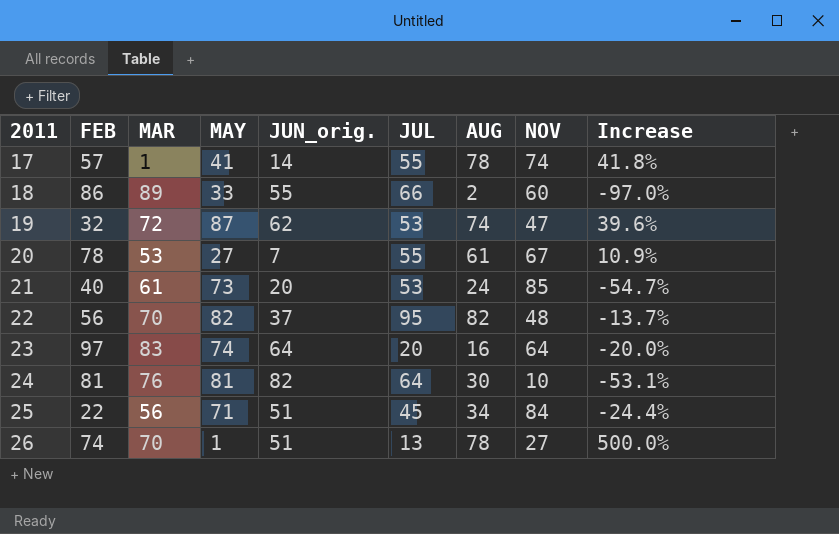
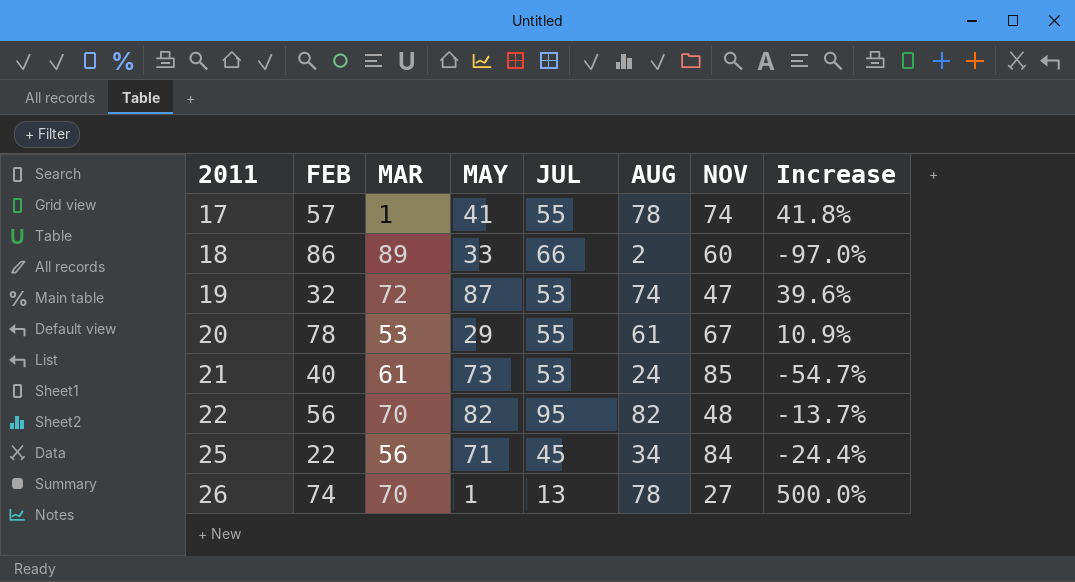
column JUN_orig. | position: 5 -> none
row 23: 97 | 83 | 74 | 64 | 20 | 16 | 64 | -20.0% -> none
row 24: 81 | 76 | 81 | 82 | 64 | 30 | 10 | -53.1% -> none
20 | MAY: 27 -> 29

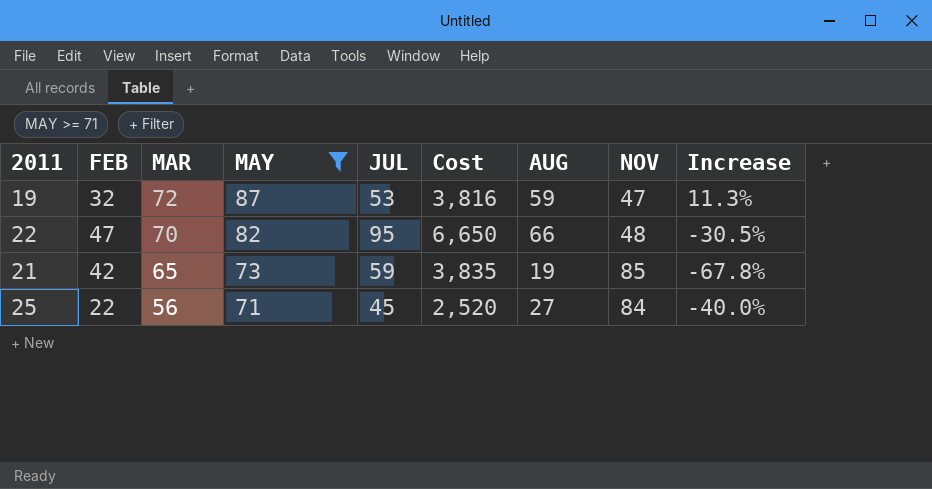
filter: none -> MAY >= 71
row order: 2011 ascending -> MAR descending
column Cost | formula: none -> [MAR] * [JUL]
19 | AUG: 74 -> 59
19 | Increase: 39.6% -> 11.3%
22 | FEB: 56 -> 47
22 | AUG: 82 -> 66
22 | Increase: -13.7% -> -30.5%
21 | FEB: 40 -> 42
21 | MAR: 61 -> 65
21 | JUL: 53 -> 59
21 | AUG: 24 -> 19
21 | Increase: -54.7% -> -67.8%
25 | AUG: 34 -> 27
25 | Increase: -24.4% -> -40.0%

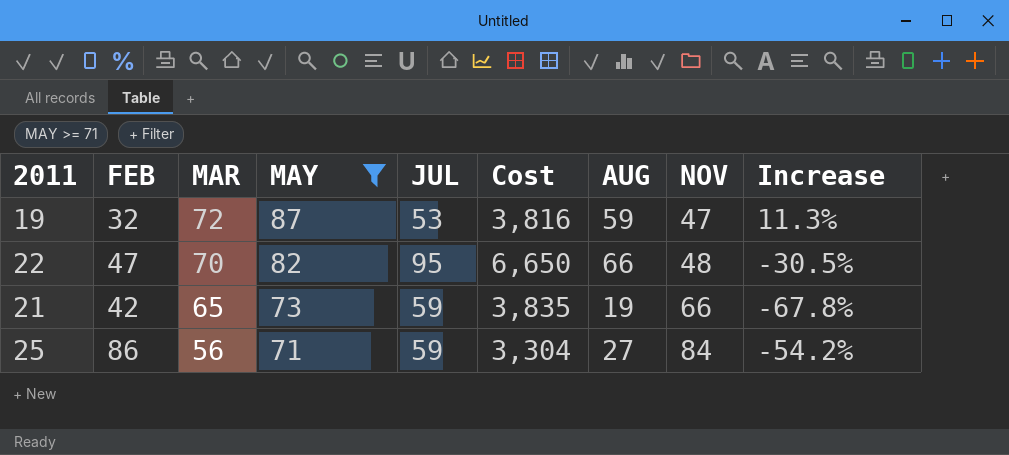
21 | NOV: 85 -> 66
25 | FEB: 22 -> 86
25 | JUL: 45 -> 59
25 | Cost: 2,520 -> 3,304
25 | Increase: -40.0% -> -54.2%

